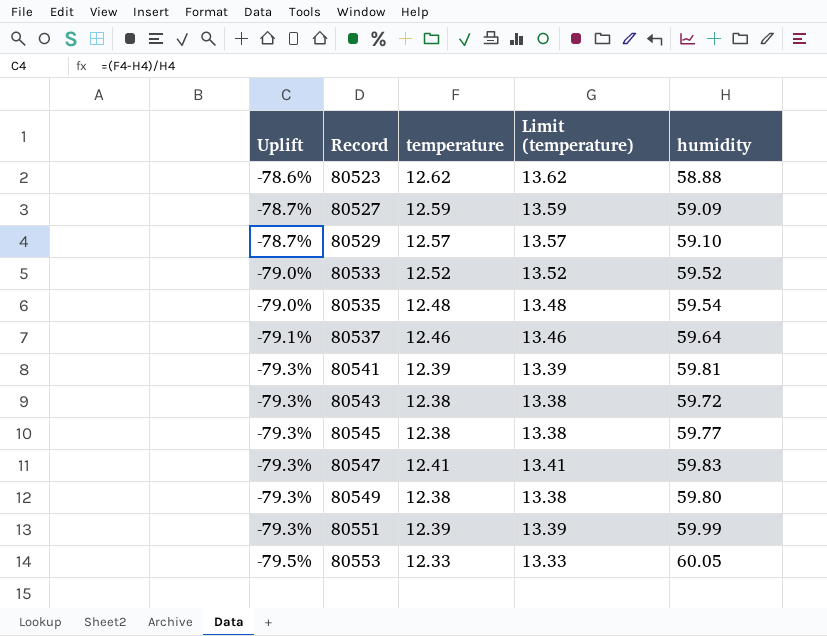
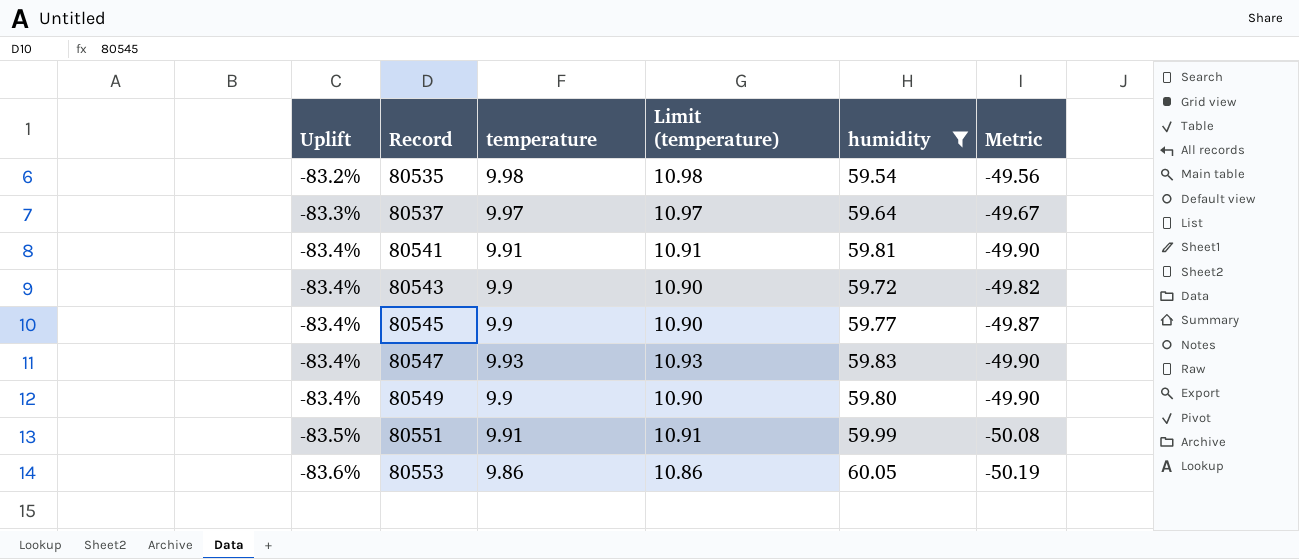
filter: none -> humidity >= 59.54
column Metric | formula: none -> [temperature] - [humidity]
80535 | Uplift: -79.0% -> -83.2%
80535 | temperature: 12.48 -> 9.98
80535 | Limit (temperature): 13.48 -> 10.98
80537 | Uplift: -79.1% -> -83.3%
80537 | temperature: 12.46 -> 9.97
80537 | Limit (temperature): 13.46 -> 10.97
80541 | Uplift: -79.3% -> -83.4%
80541 | temperature: 12.39 -> 9.91
80541 | Limit (temperature): 13.39 -> 10.91
80543 | Uplift: -79.3% -> -83.4%
80543 | temperature: 12.38 -> 9.9
80543 | Limit (temperature): 13.38 -> 10.90
80545 | Uplift: -79.3% -> -83.4%
80545 | temperature: 12.38 -> 9.9
80545 | Limit (temperature): 13.38 -> 10.90
80547 | Uplift: -79.3% -> -83.4%
80547 | temperature: 12.41 -> 9.93
80547 | Limit (temperature): 13.41 -> 10.93
80549 | Uplift: -79.3% -> -83.4%
80549 | temperature: 12.38 -> 9.9
80549 | Limit (temperature): 13.38 -> 10.90
80551 | Uplift: -79.3% -> -83.5%
80551 | temperature: 12.39 -> 9.91
80551 | Limit (temperature): 13.39 -> 10.91
80553 | Uplift: -79.5% -> -83.6%
80553 | temperature: 12.33 -> 9.86
80553 | Limit (temperature): 13.33 -> 10.86

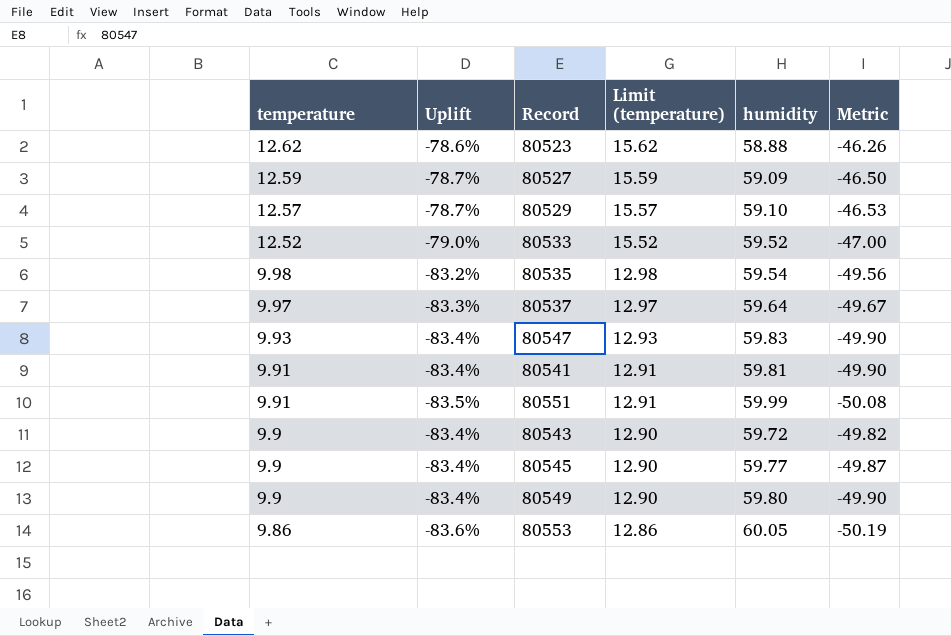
filter: humidity >= 59.54 -> none
row order: Uplift descending -> temperature descending
column temperature | position: 3 -> 1
column Limit (temperature) | formula: [temperature] + 1 -> [temperature] + 3

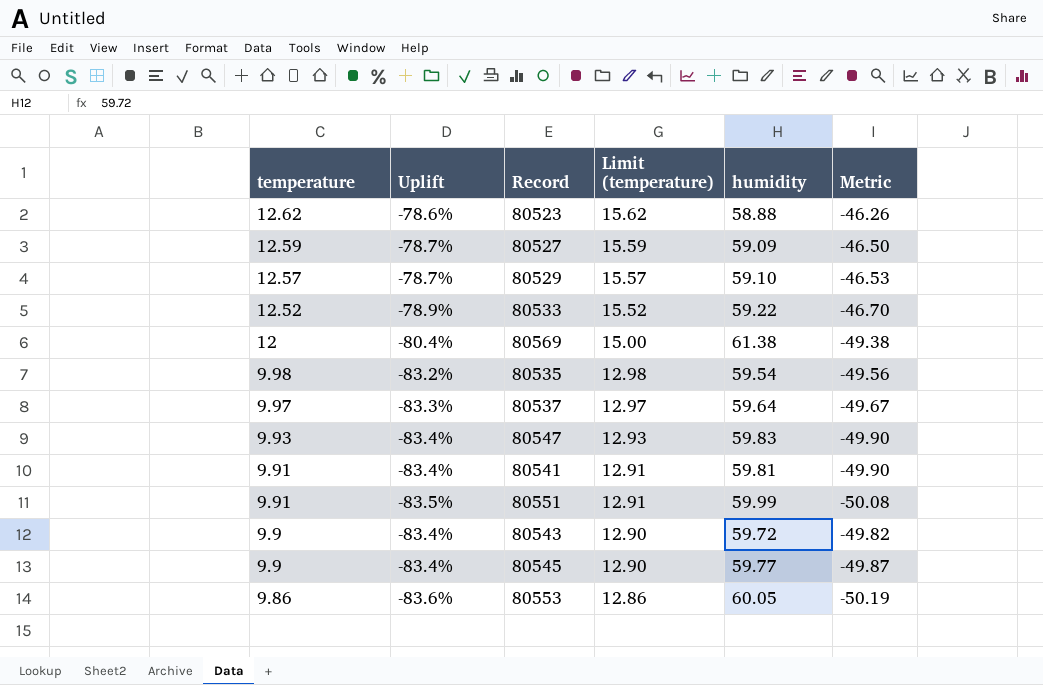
row 80549: 9.9 | -83.4% | 12.90 | 59.80 | -49.90 -> none
80533 | Uplift: -79.0% -> -78.9%
80533 | humidity: 59.52 -> 59.22
80533 | Metric: -47.00 -> -46.70
row 80569: none -> 12 | -80.4% | 15.00 | 61.38 | -49.38

